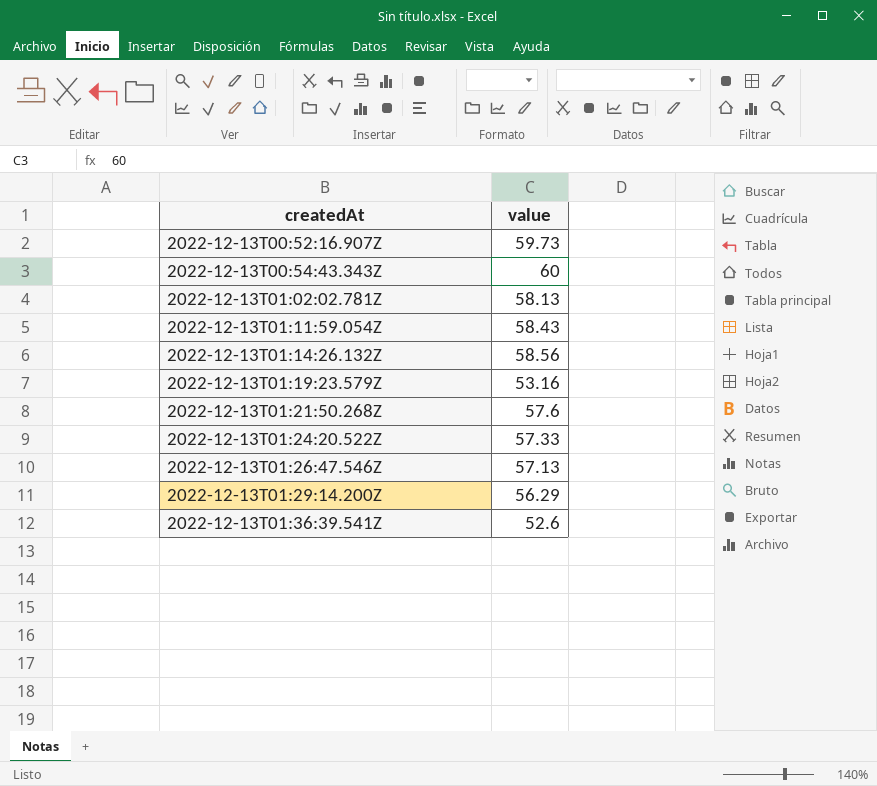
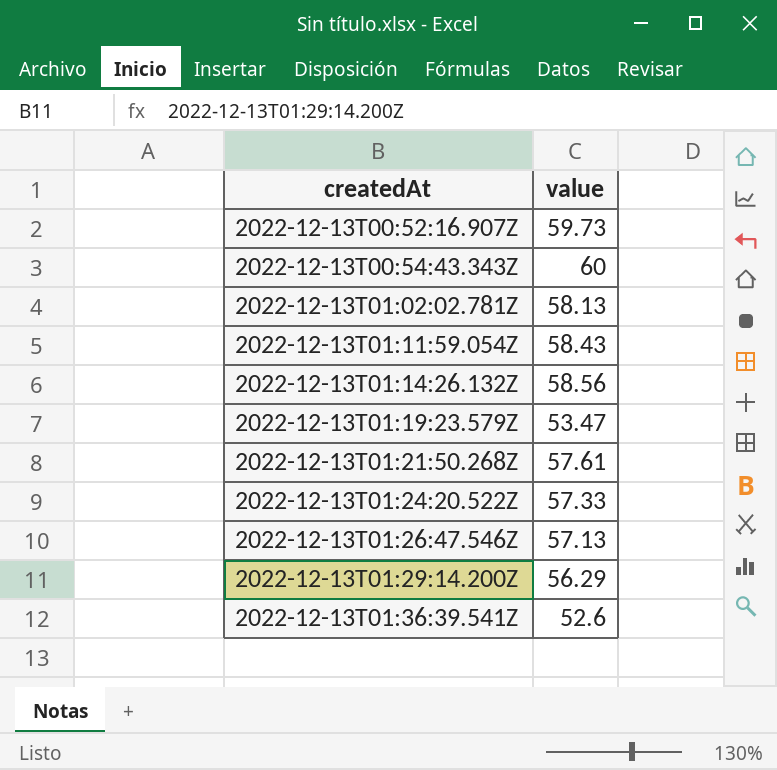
2022-12-13T01:19:23.579Z | value: 53.16 -> 53.47
2022-12-13T01:21:50.268Z | value: 57.6 -> 57.61

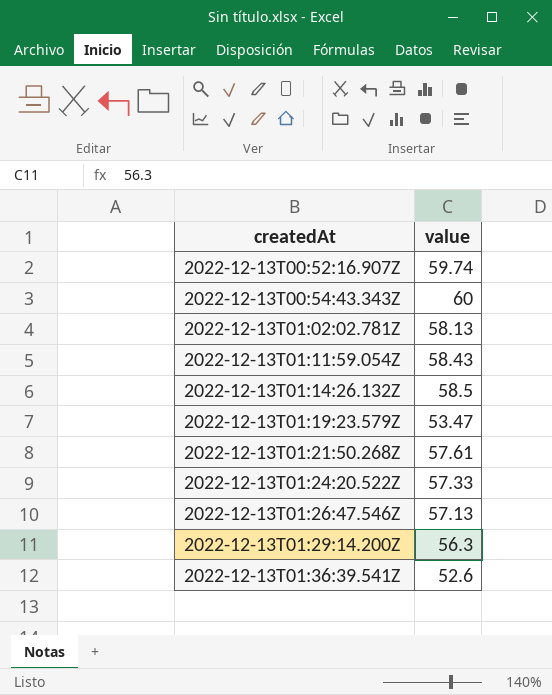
2022-12-13T00:52:16.907Z | value: 59.73 -> 59.74
2022-12-13T01:14:26.132Z | value: 58.56 -> 58.5
2022-12-13T01:29:14.200Z | value: 56.29 -> 56.3

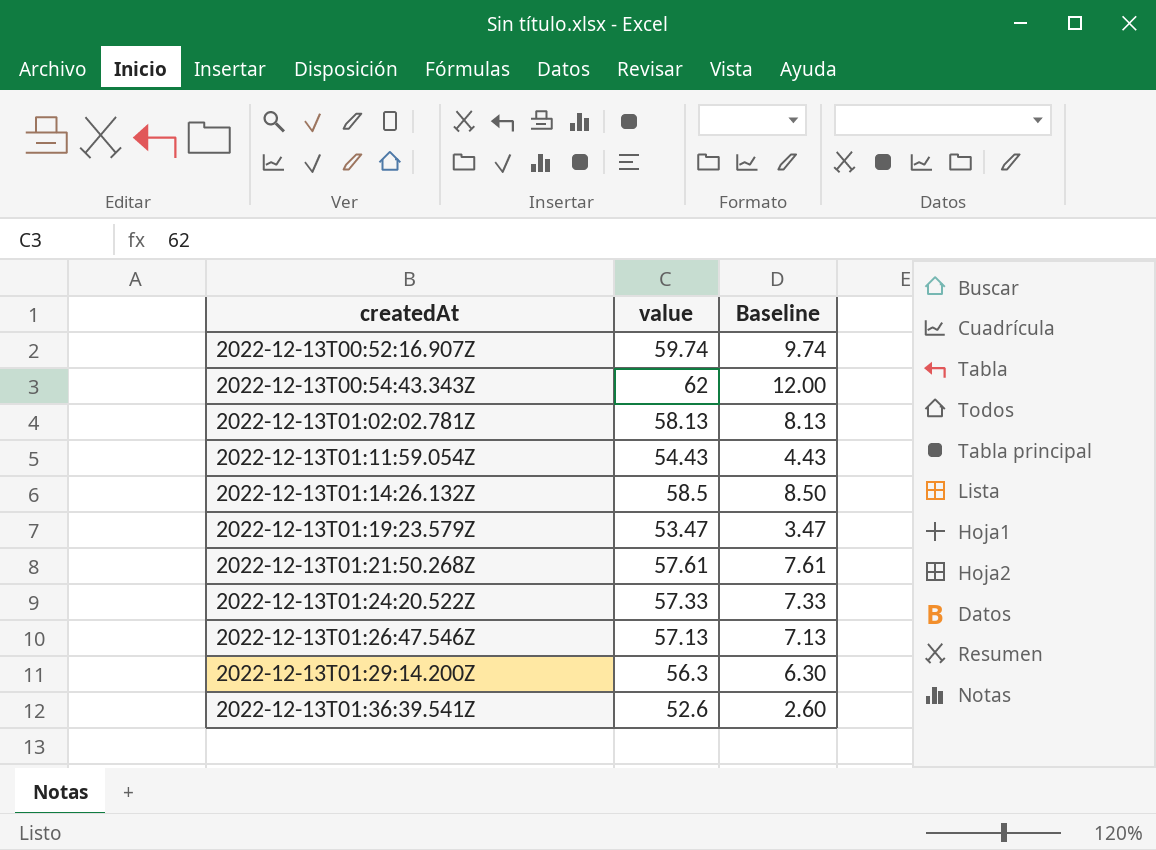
column Baseline | formula: none -> [value] - 50
2022-12-13T00:54:43.343Z | value: 60 -> 62
2022-12-13T01:11:59.054Z | value: 58.43 -> 54.43

